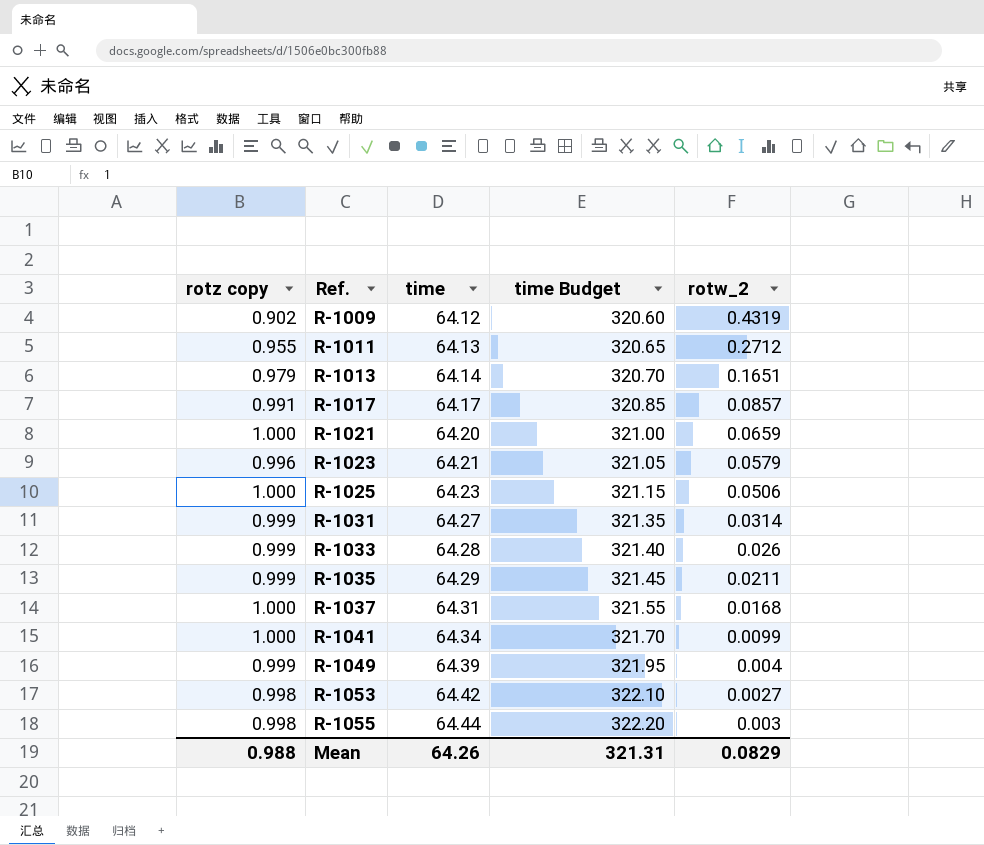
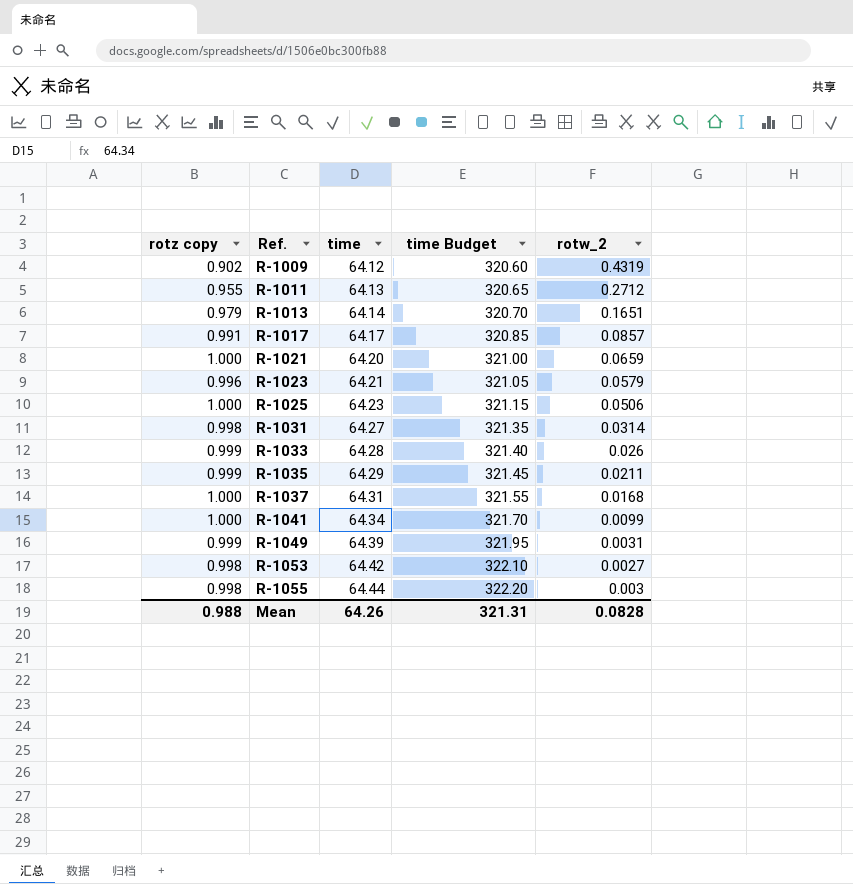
R-1031 | rotz copy: 0.999 -> 0.998
R-1049 | rotw_2: 0.004 -> 0.0031
Mean | rotw_2: 0.0829 -> 0.0828

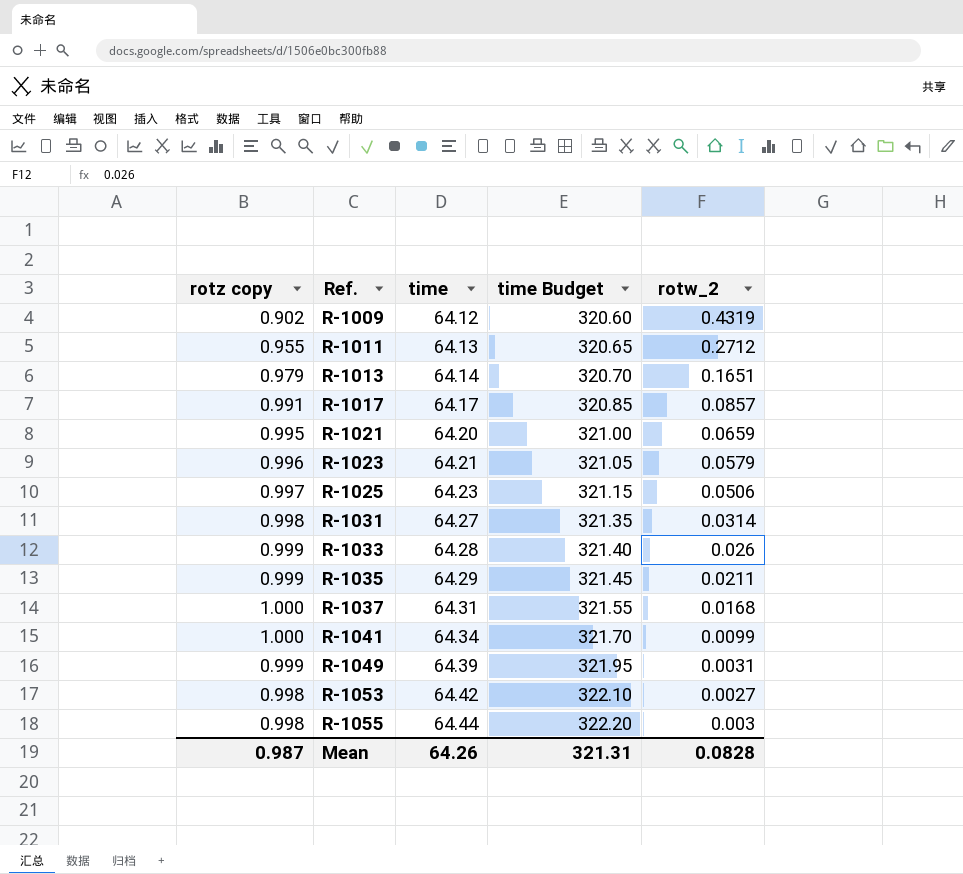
R-1021 | rotz copy: 1.000 -> 0.995
R-1025 | rotz copy: 1.000 -> 0.997
Mean | rotz copy: 0.988 -> 0.987

